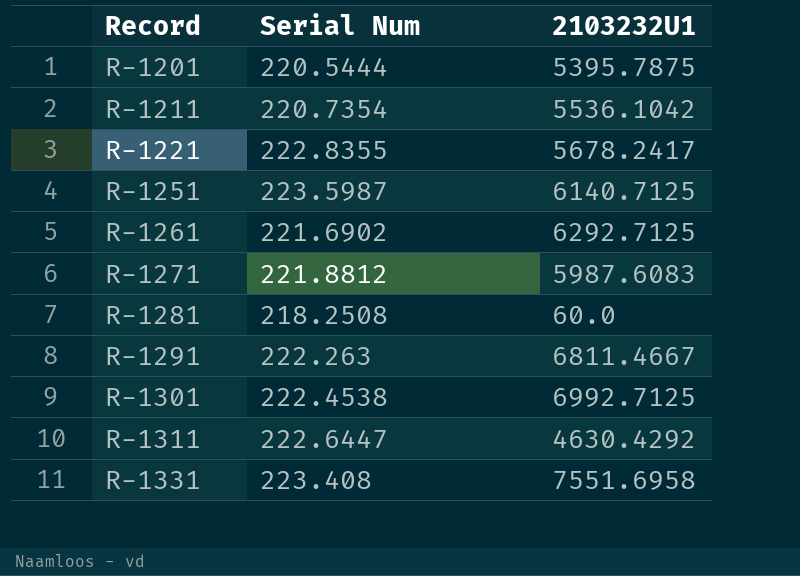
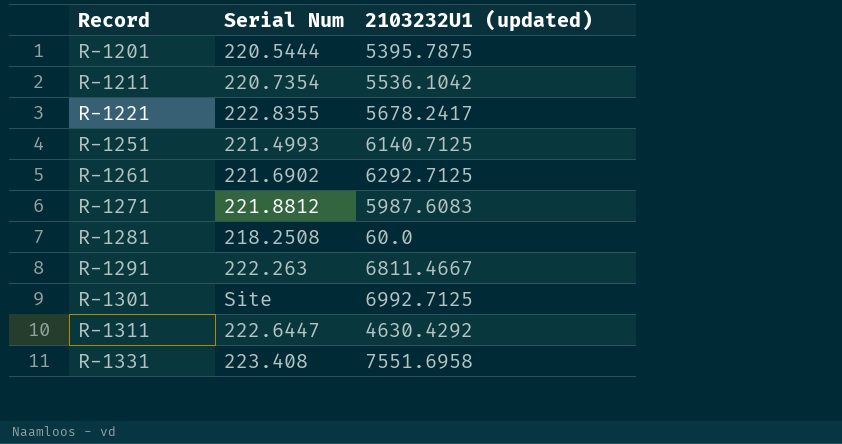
column name: 2103232U1 -> 2103232U1 (updated)
R-1251 | Serial Num: 223.5987 -> 221.4993
R-1301 | Serial Num: 222.4538 -> Site

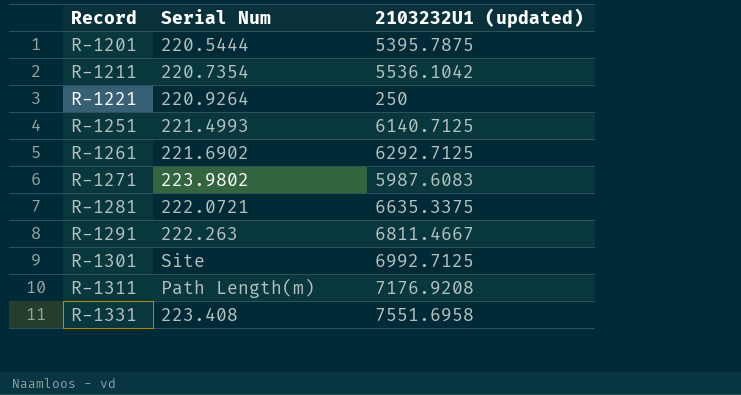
R-1221 | Serial Num: 222.8355 -> 220.9264
R-1221 | 2103232U1 (updated): 5678.2417 -> 250
R-1271 | Serial Num: 221.8812 -> 223.9802
R-1281 | Serial Num: 218.2508 -> 222.0721
R-1281 | 2103232U1 (updated): 60.0 -> 6635.3375
R-1311 | Serial Num: 222.6447 -> Path Length(m)
R-1311 | 2103232U1 (updated): 4630.4292 -> 7176.9208

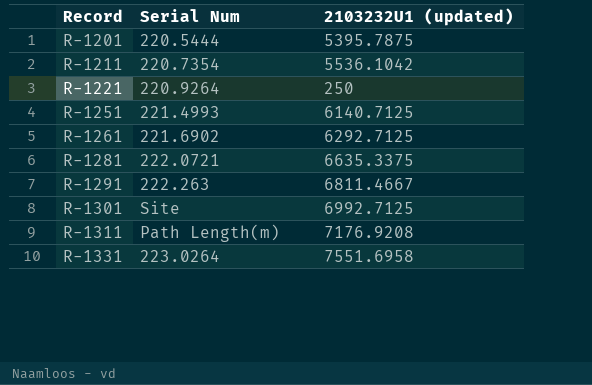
row R-1271: 223.9802 | 5987.6083 -> none
R-1331 | Serial Num: 223.408 -> 223.0264

